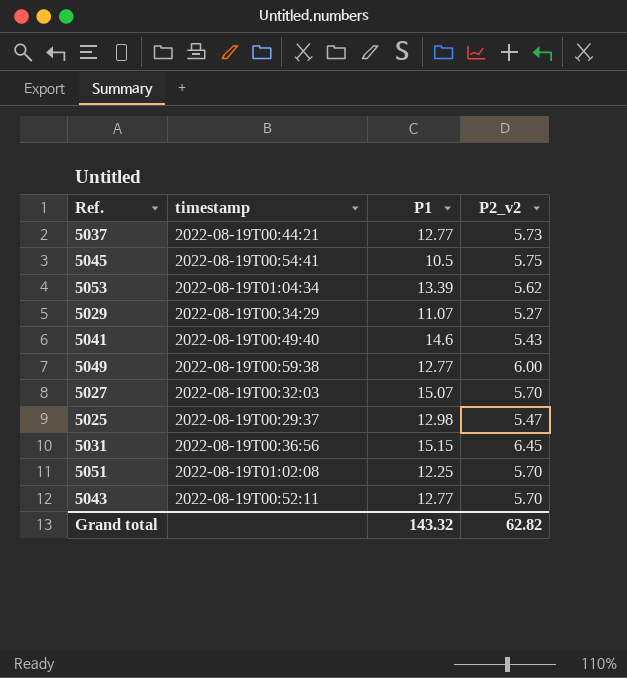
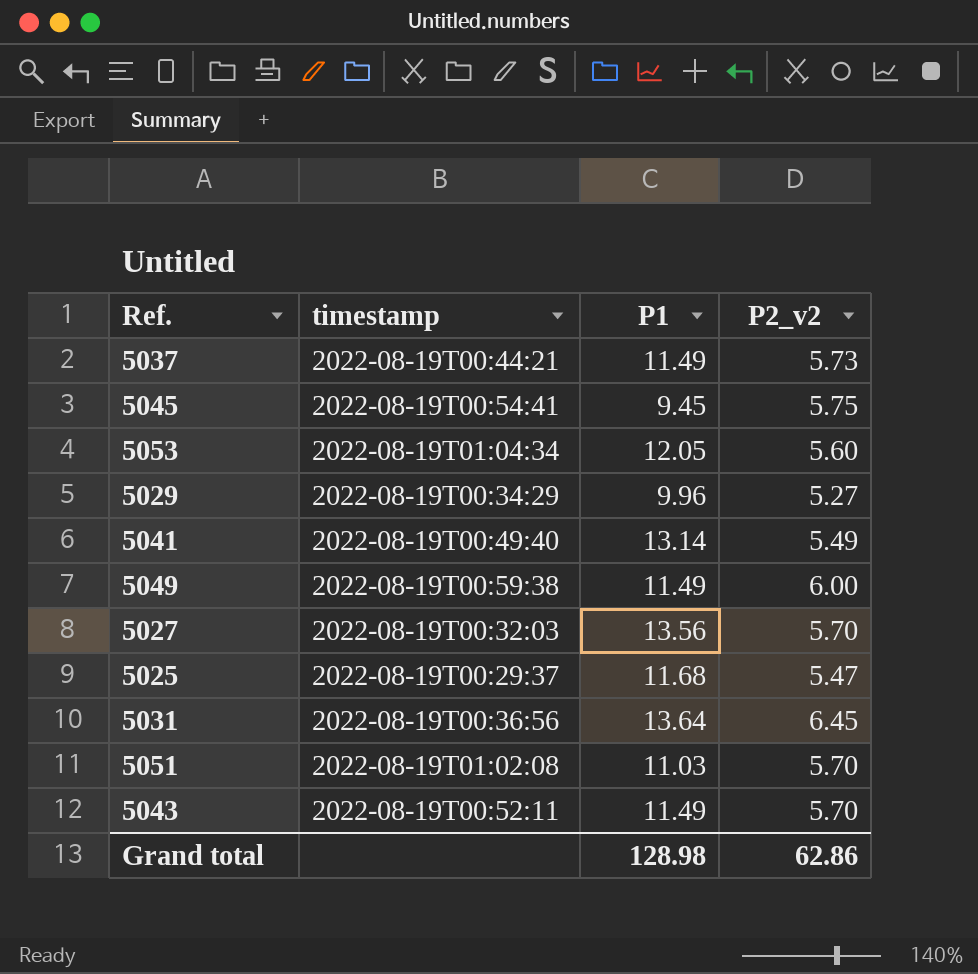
5037 | P1: 12.77 -> 11.49
5045 | P1: 10.5 -> 9.45
5053 | P1: 13.39 -> 12.05
5053 | P2_v2: 5.62 -> 5.60
5029 | P1: 11.07 -> 9.96
5041 | P1: 14.6 -> 13.14
5041 | P2_v2: 5.43 -> 5.49
5049 | P1: 12.77 -> 11.49
5027 | P1: 15.07 -> 13.56
5025 | P1: 12.98 -> 11.68
5031 | P1: 15.15 -> 13.64
5051 | P1: 12.25 -> 11.03
5043 | P1: 12.77 -> 11.49
Grand total | P1: 143.32 -> 128.98
Grand total | P2_v2: 62.82 -> 62.86

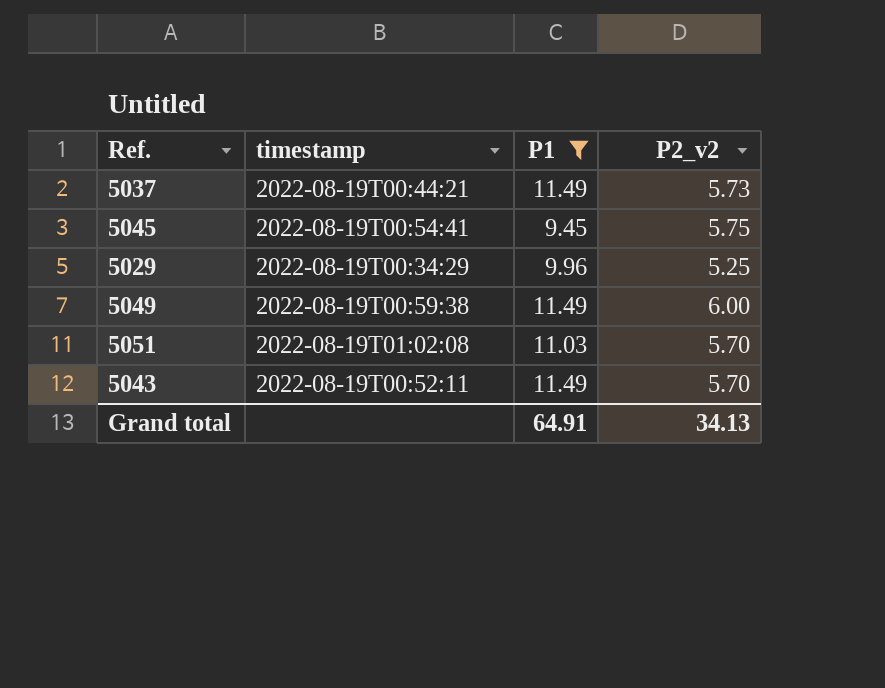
filter: none -> P1 <= 11.49
5029 | P2_v2: 5.27 -> 5.25
Grand total | P1: 128.98 -> 64.91
Grand total | P2_v2: 62.86 -> 34.13

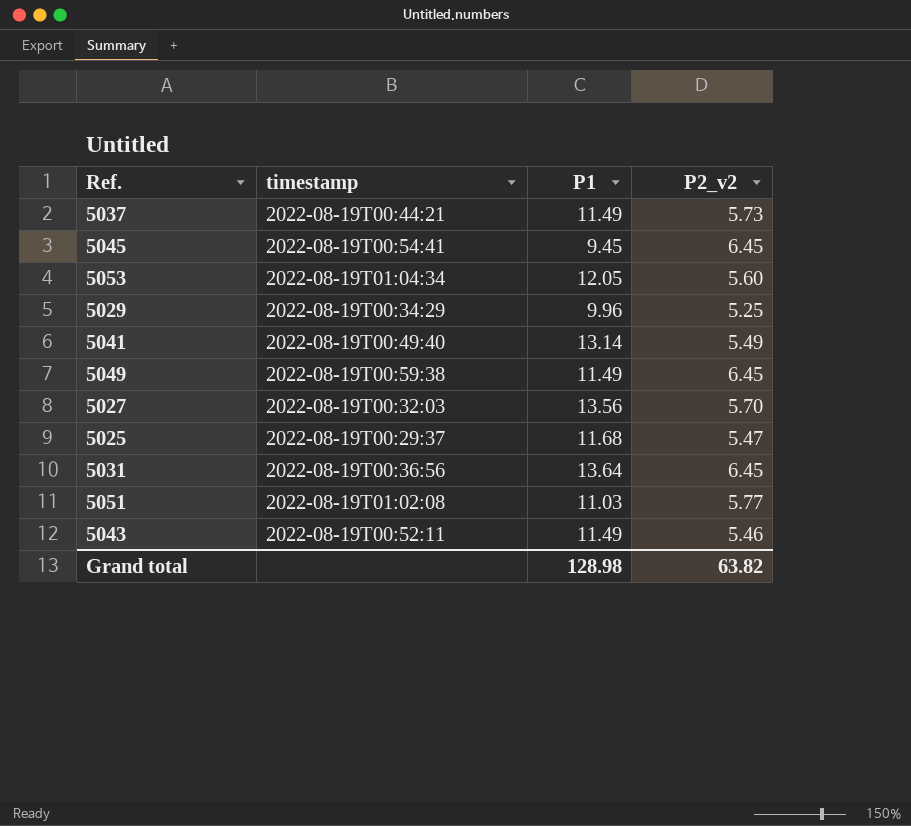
filter: P1 <= 11.49 -> none
5045 | P2_v2: 5.75 -> 6.45
5049 | P2_v2: 6.00 -> 6.45
5051 | P2_v2: 5.70 -> 5.77
5043 | P2_v2: 5.70 -> 5.46
Grand total | P1: 64.91 -> 128.98
Grand total | P2_v2: 34.13 -> 63.82

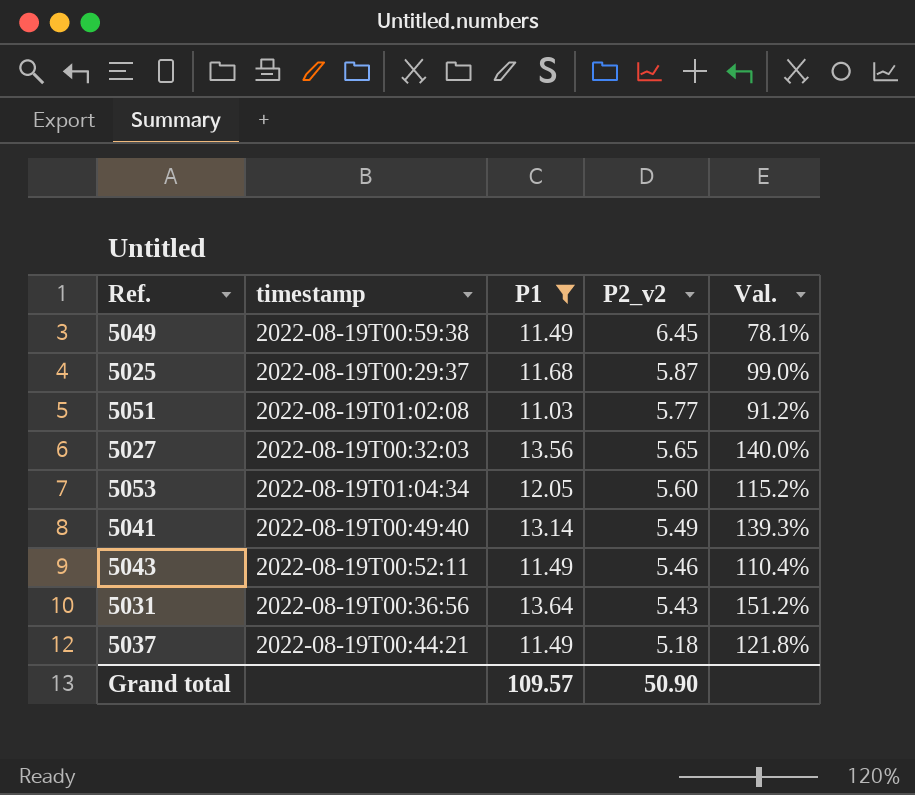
filter: none -> P1 >= 11.03
row order: none -> P2_v2 descending
column Val. | formula: none -> ([P1] - [P2_v2]) / [P2_v2]
5025 | P2_v2: 5.47 -> 5.87
5027 | P2_v2: 5.70 -> 5.65
5031 | P2_v2: 6.45 -> 5.43
5037 | P2_v2: 5.73 -> 5.18
Grand total | P1: 128.98 -> 109.57
Grand total | P2_v2: 63.82 -> 50.90

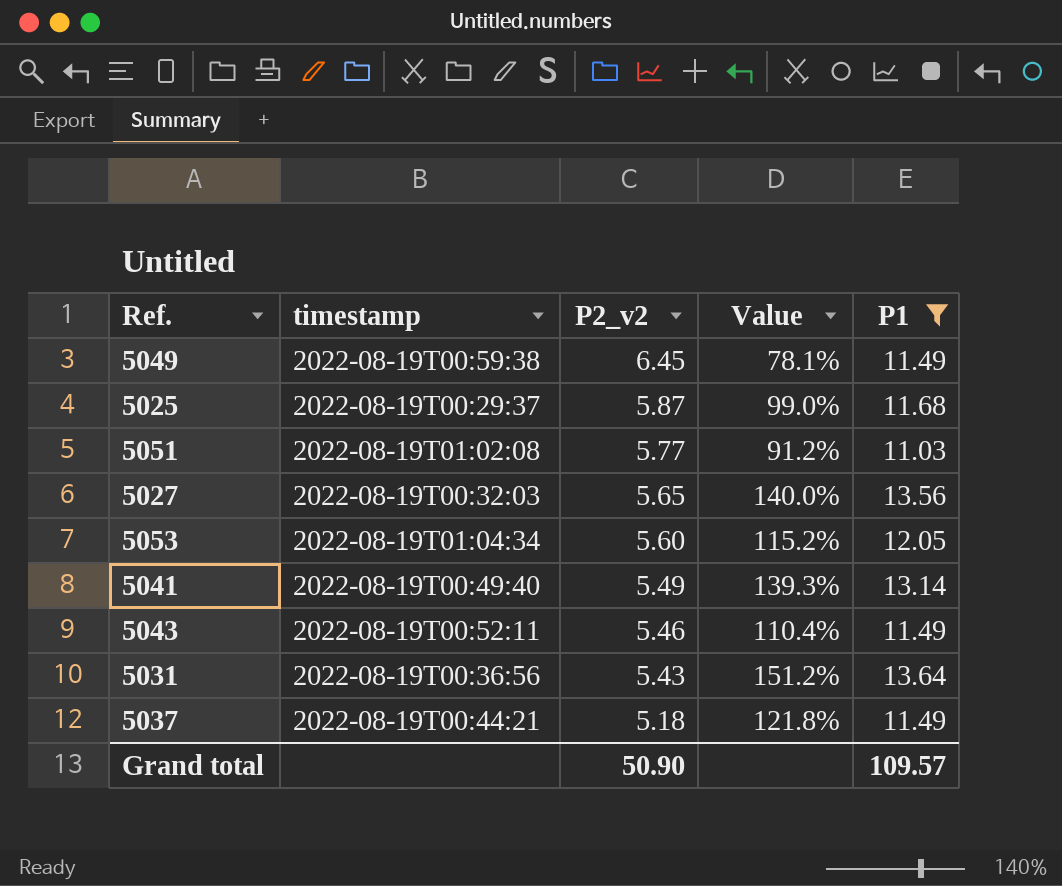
column name: Val. -> Value
column P1 | position: 3 -> 5

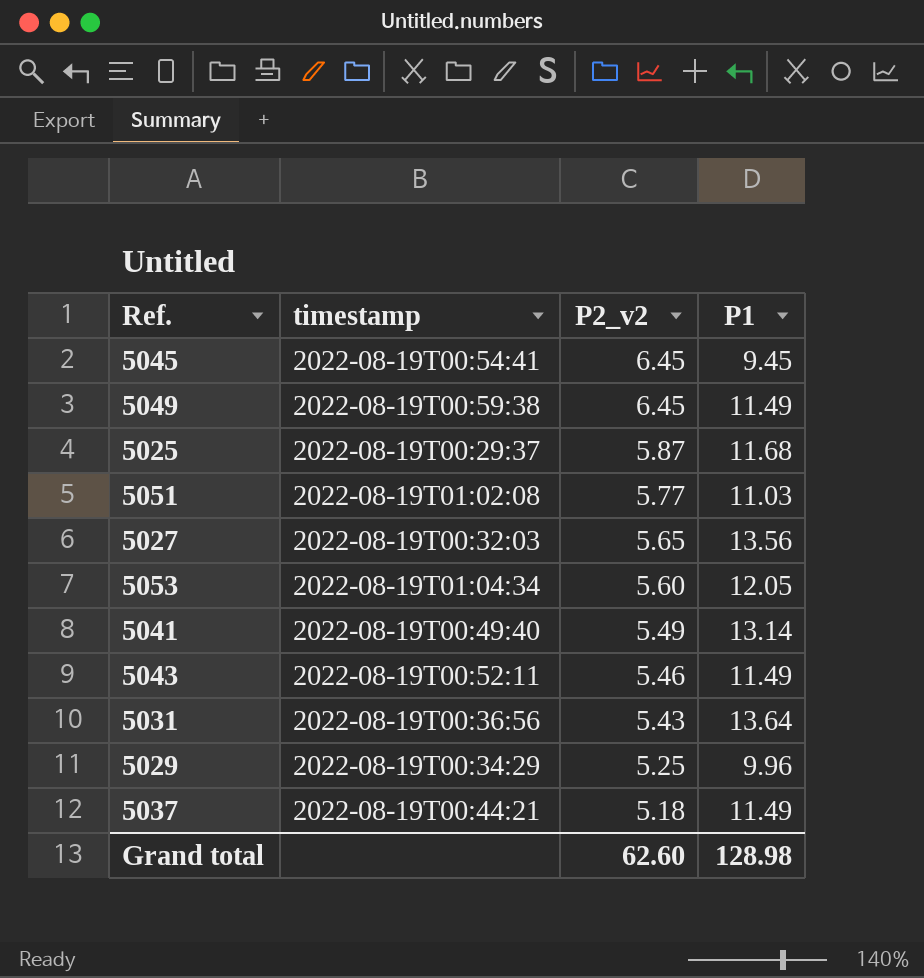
filter: P1 >= 11.03 -> none
column Value | formula: ([P1] - [P2_v2]) / [P2_v2] -> none
Grand total | P2_v2: 50.90 -> 62.60
Grand total | P1: 109.57 -> 128.98

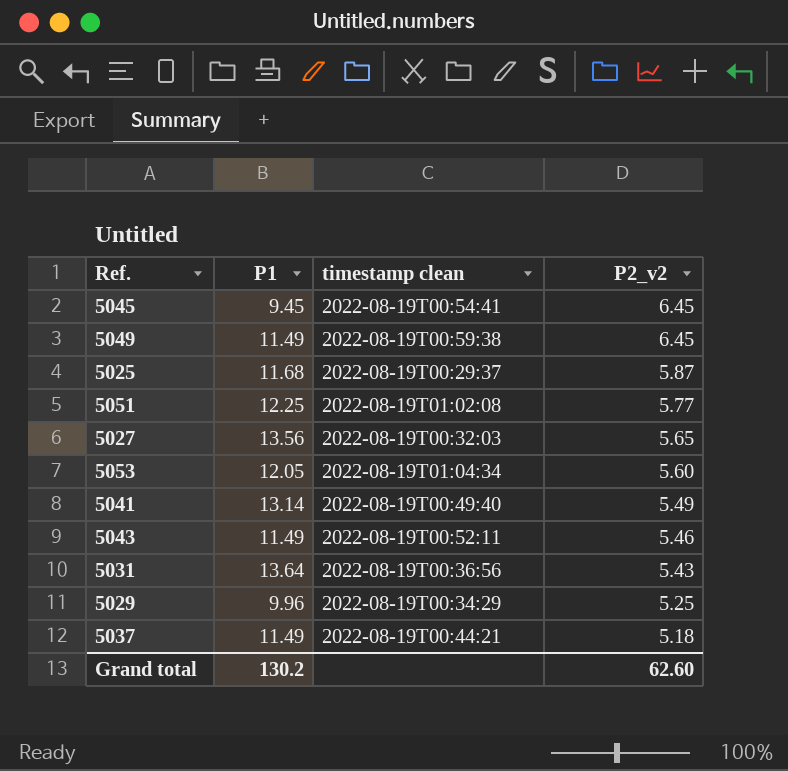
column P1 | position: 4 -> 2
column name: timestamp -> timestamp clean
5051 | P1: 11.03 -> 12.25
Grand total | P1: 128.98 -> 130.2

